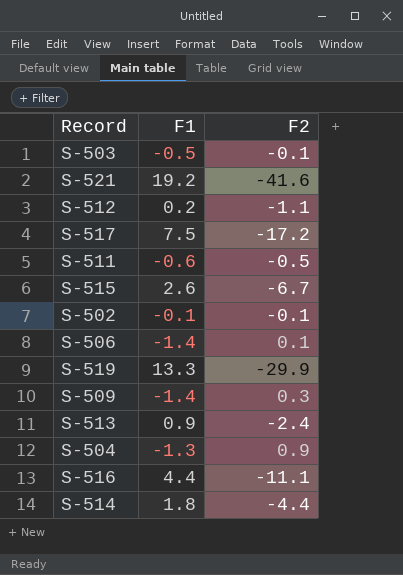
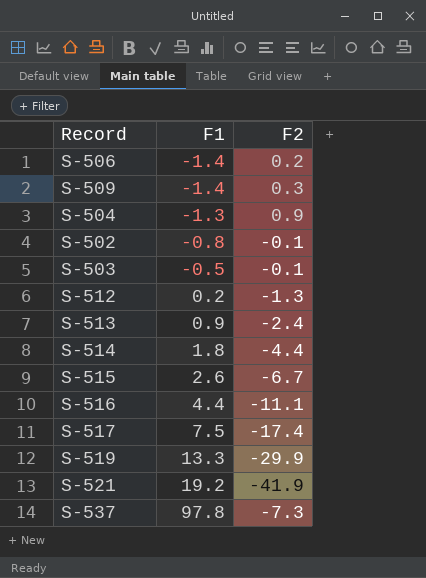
row order: none -> F1 ascending
row S-511: -0.6 | -0.5 -> none
S-506 | F2: 0.1 -> 0.2
S-502 | F1: -0.1 -> -0.8
S-512 | F2: -1.1 -> -1.3
S-517 | F2: -17.2 -> -17.4
S-521 | F2: -41.6 -> -41.9
row S-537: none -> 97.8 | -7.3

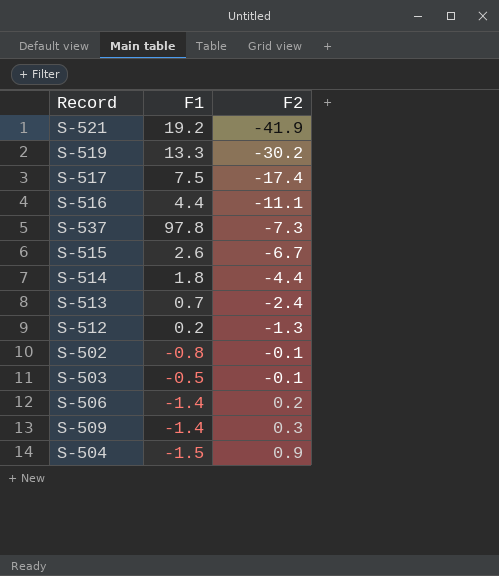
row order: F1 ascending -> F2 ascending
S-519 | F2: -29.9 -> -30.2
S-513 | F1: 0.9 -> 0.7
S-504 | F1: -1.3 -> -1.5

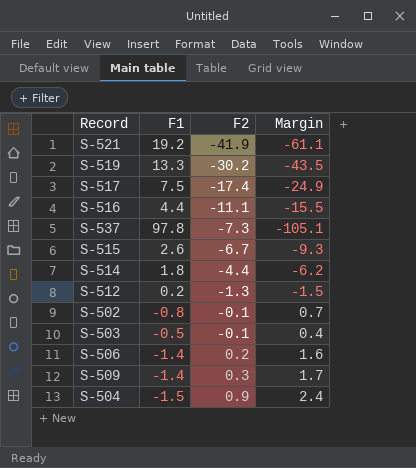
column Margin | formula: none -> [F2] - [F1]
row S-513: 0.7 | -2.4 -> none

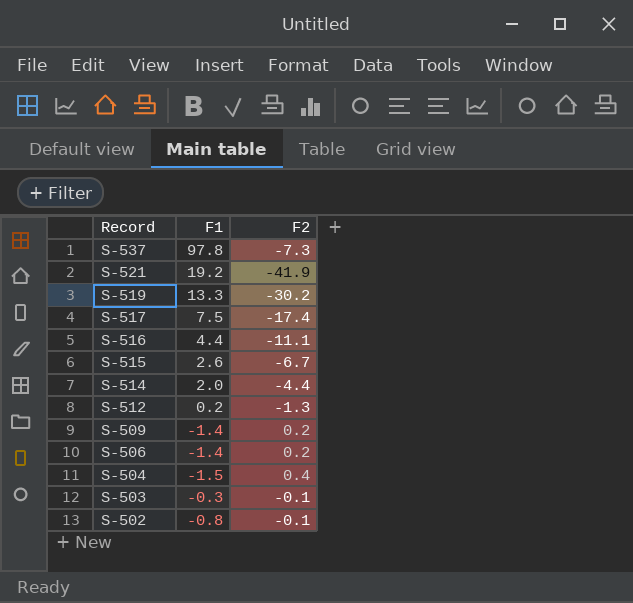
row order: F2 ascending -> Record descending
column Margin | formula: [F2] - [F1] -> none
S-514 | F1: 1.8 -> 2.0
S-509 | F2: 0.3 -> 0.2
S-504 | F2: 0.9 -> 0.4
S-503 | F1: -0.5 -> -0.3

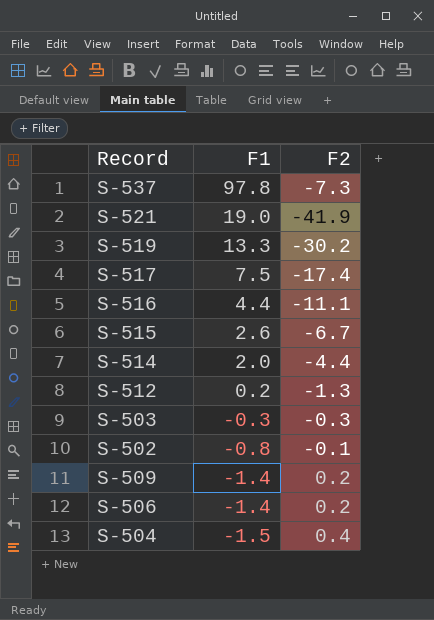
row order: Record descending -> F1 descending
S-521 | F1: 19.2 -> 19.0
S-503 | F2: -0.1 -> -0.3

